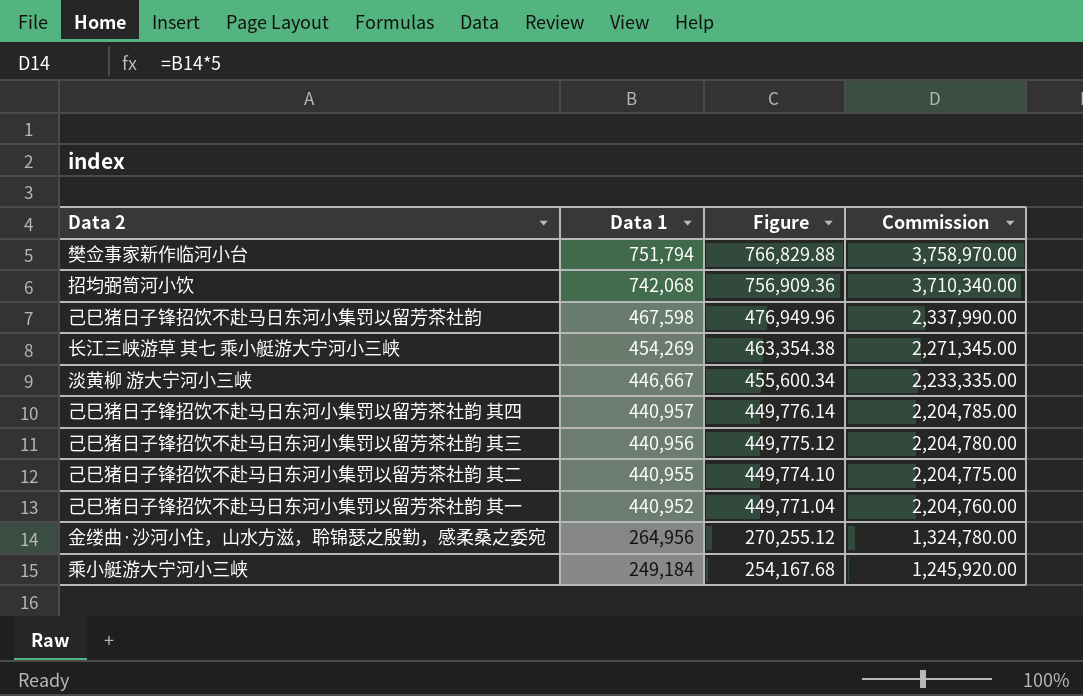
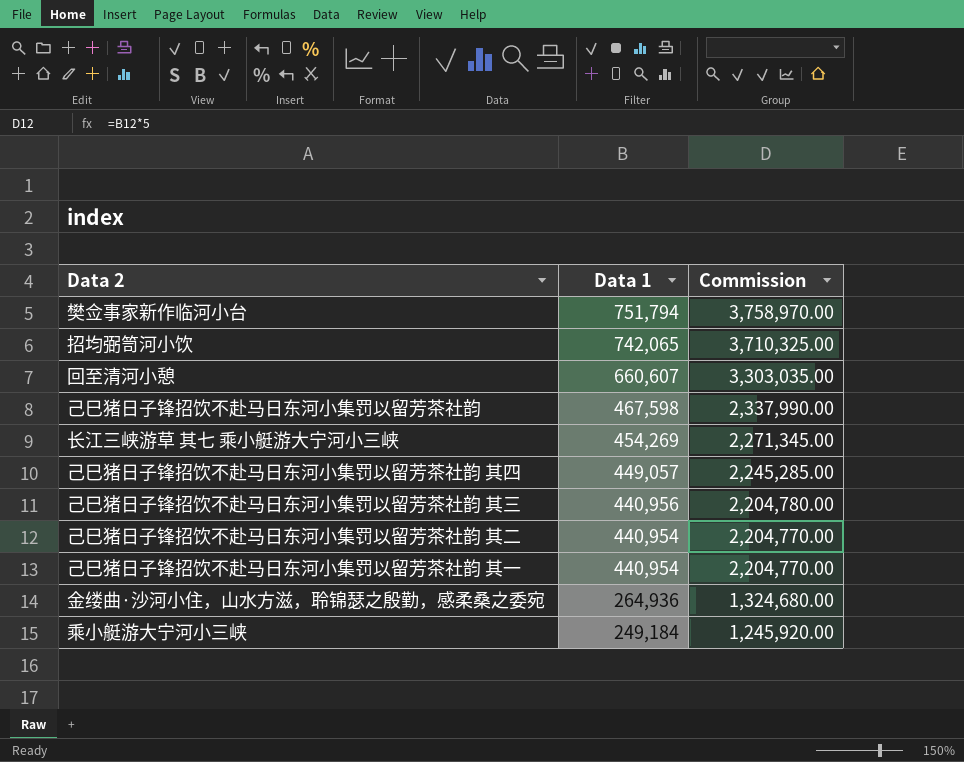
column Figure | formula: [Data 1] * 1.02 -> none
row 淡黄柳 游大宁河小三峡: 446,667 | 455,600.34 | 2,233,335.00 -> none
招均弼笥河小饮 | Data 1: 742,068 -> 742,065
招均弼笥河小饮 | Commission: 3,710,340.00 -> 3,710,325.00
row 回至清河小憩: none -> 660,607 | 3,303,035.00
己巳猪日子锋招饮不赴马日东河小集罚以留芳茶社韵 其四 | Data 1: 440,957 -> 449,057
己巳猪日子锋招饮不赴马日东河小集罚以留芳茶社韵 其四 | Commission: 2,204,785.00 -> 2,245,285.00
己巳猪日子锋招饮不赴马日东河小集罚以留芳茶社韵 其二 | Data 1: 440,955 -> 440,954
己巳猪日子锋招饮不赴马日东河小集罚以留芳茶社韵 其二 | Commission: 2,204,775.00 -> 2,204,770.00
己巳猪日子锋招饮不赴马日东河小集罚以留芳茶社韵 其一 | Data 1: 440,952 -> 440,954
己巳猪日子锋招饮不赴马日东河小集罚以留芳茶社韵 其一 | Commission: 2,204,760.00 -> 2,204,770.00
金缕曲·沙河小住，山水方滋，聆锦瑟之殷勤，感柔桑之委宛 | Data 1: 264,956 -> 264,936
金缕曲·沙河小住，山水方滋，聆锦瑟之殷勤，感柔桑之委宛 | Commission: 1,324,780.00 -> 1,324,680.00

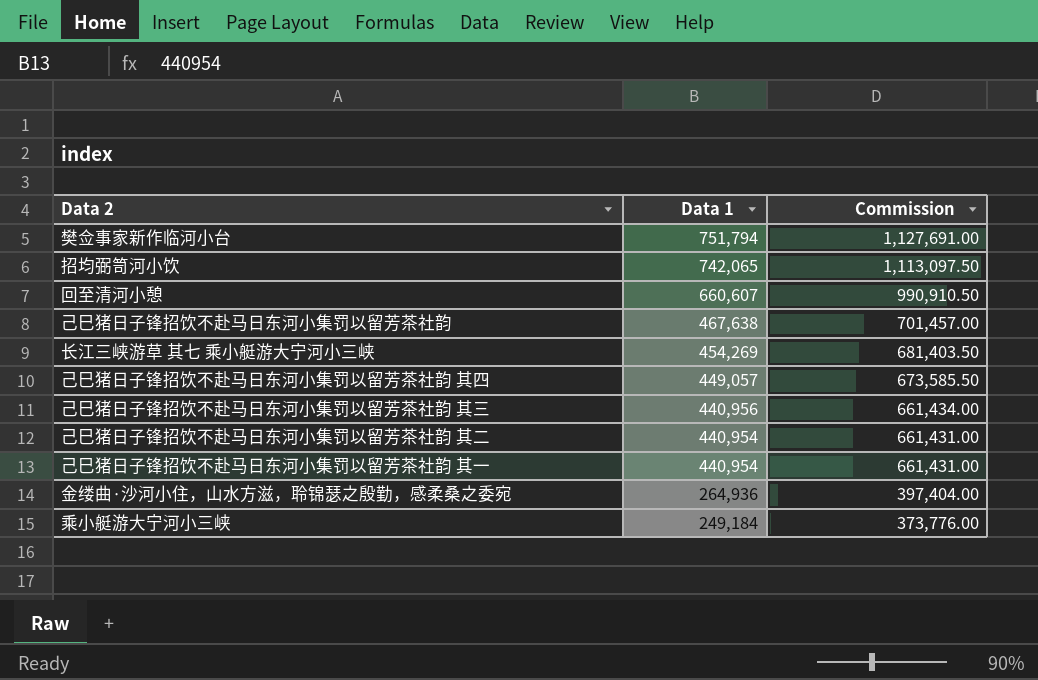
column Commission | formula: [Data 1] * 5 -> [Data 1] * 1.5
己巳猪日子锋招饮不赴马日东河小集罚以留芳茶社韵 | Data 1: 467,598 -> 467,638

